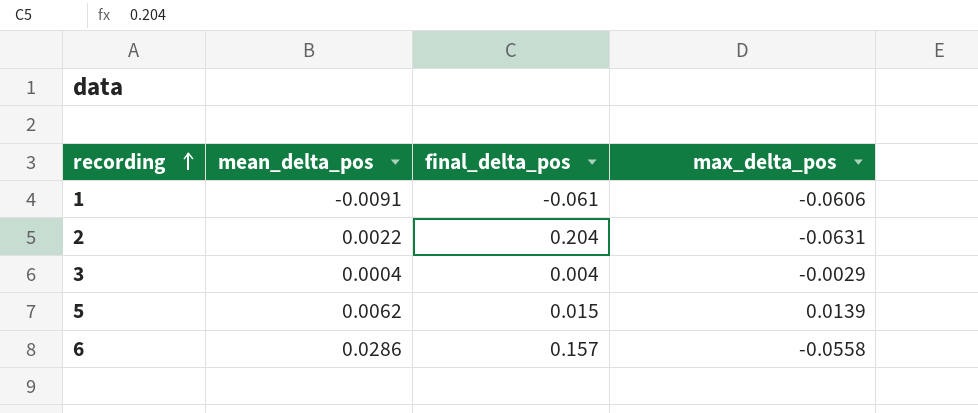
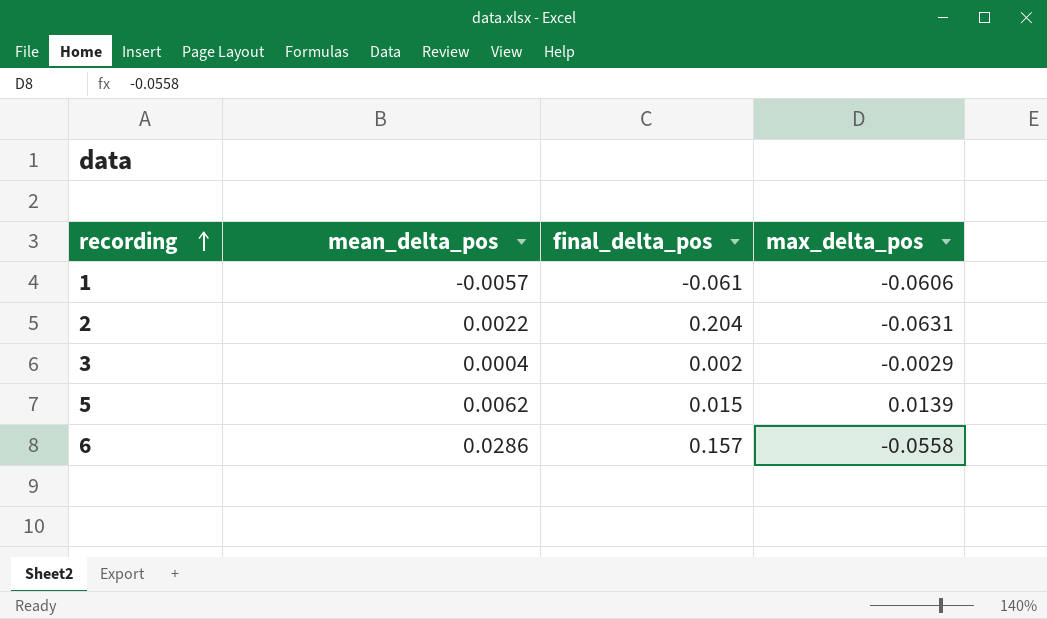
1 | mean_delta_pos: -0.0091 -> -0.0057
3 | final_delta_pos: 0.004 -> 0.002

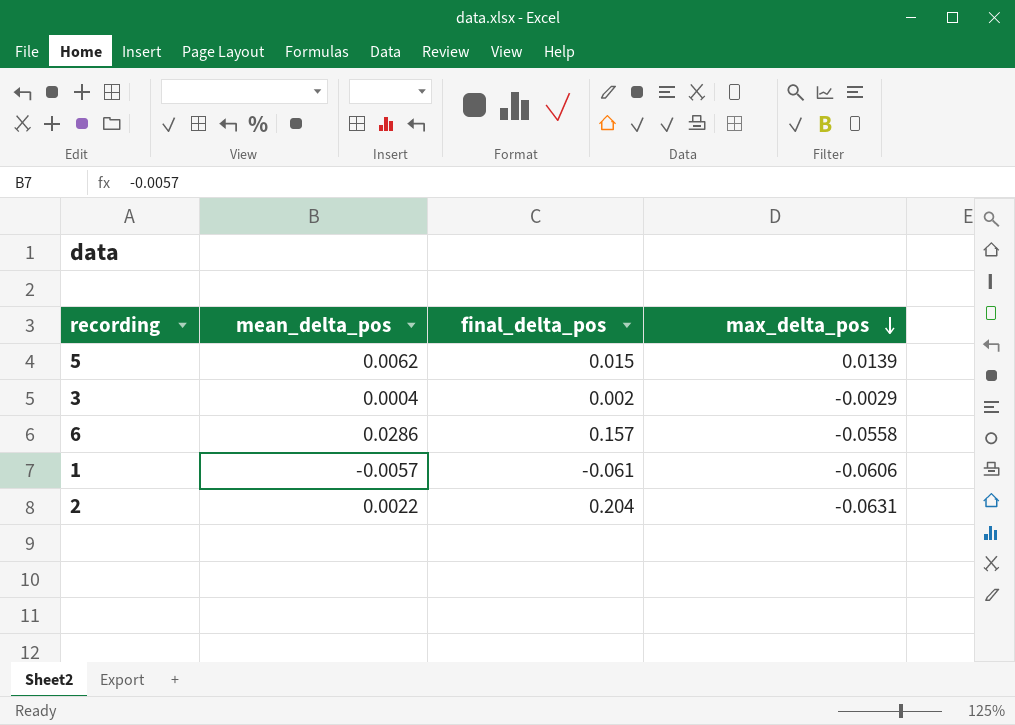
row order: recording ascending -> max_delta_pos descending

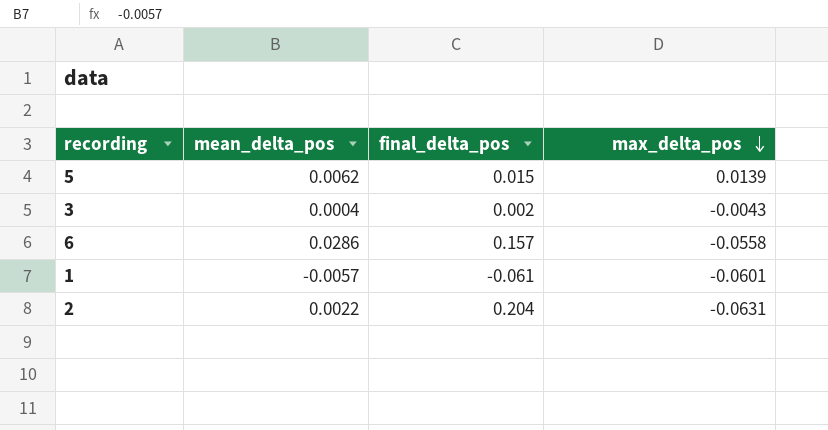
3 | max_delta_pos: -0.0029 -> -0.0043
1 | max_delta_pos: -0.0606 -> -0.0601

